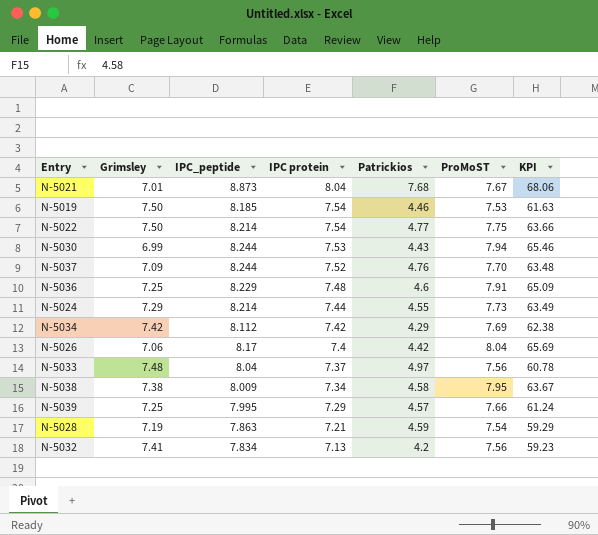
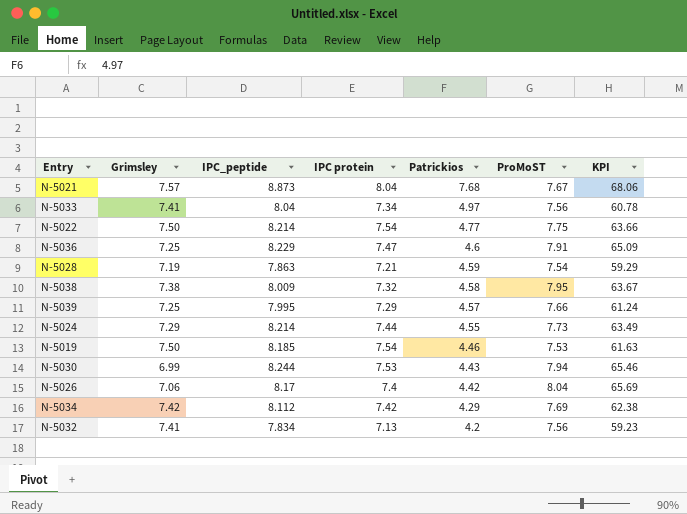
row order: IPC protein descending -> Patrickios descending
row N-5037: 7.09 | 8.244 | 7.52 | 4.76 | 7.70 | 63.48 -> none
N-5021 | Grimsley: 7.01 -> 7.57
N-5033 | Grimsley: 7.48 -> 7.41
N-5033 | IPC protein: 7.37 -> 7.34
N-5036 | IPC protein: 7.48 -> 7.47
N-5038 | IPC protein: 7.34 -> 7.32

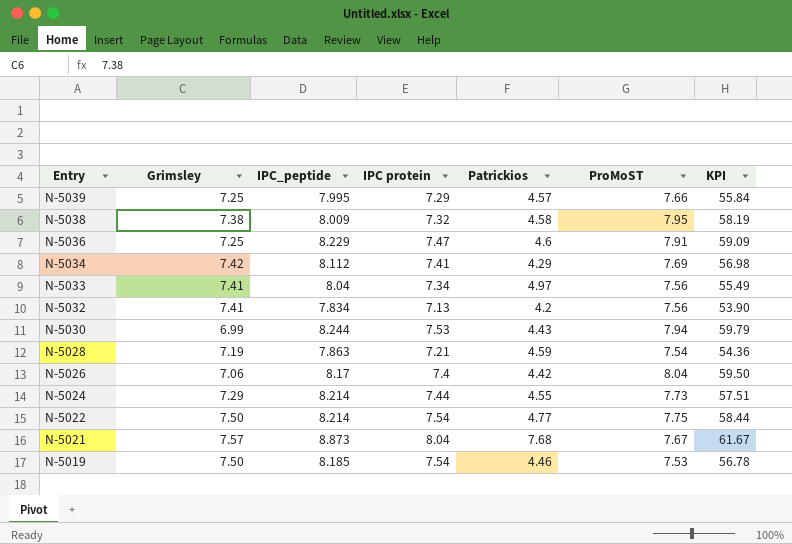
row order: Patrickios descending -> Entry descending
column KPI | formula: [IPC_peptide] * [ProMoST] -> [IPC protein] * [ProMoST]
N-5034 | IPC protein: 7.42 -> 7.41

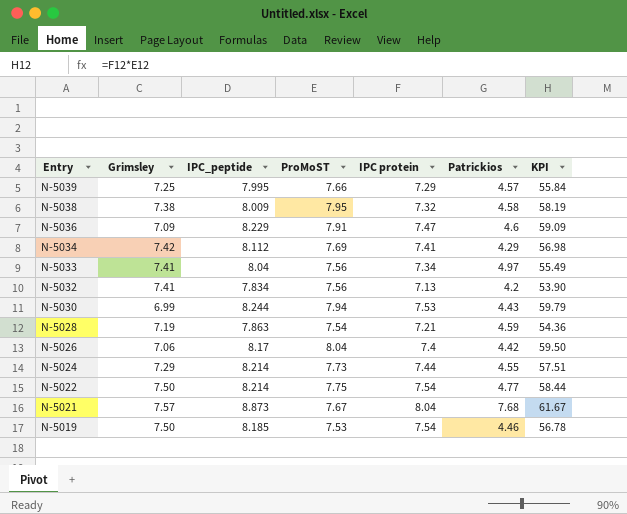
column ProMoST | position: 6 -> 4
N-5036 | Grimsley: 7.25 -> 7.09

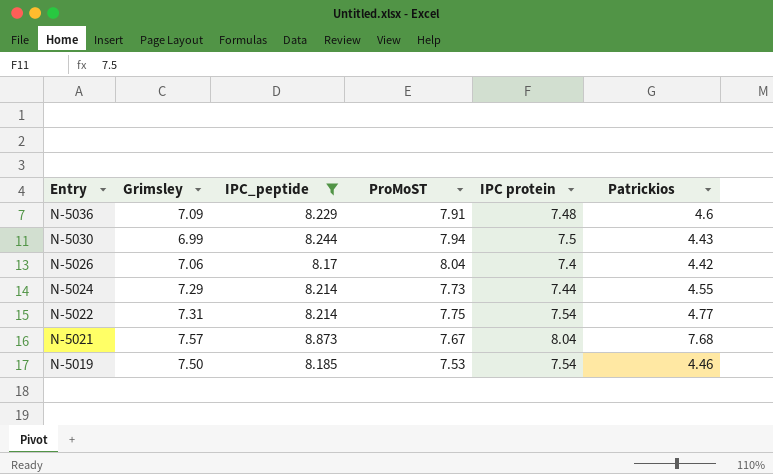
filter: none -> IPC_peptide >= 8.17
column KPI | formula: [ProMoST] * [IPC protein] -> none
N-5036 | IPC protein: 7.47 -> 7.48
N-5030 | IPC protein: 7.53 -> 7.5
N-5022 | Grimsley: 7.50 -> 7.31

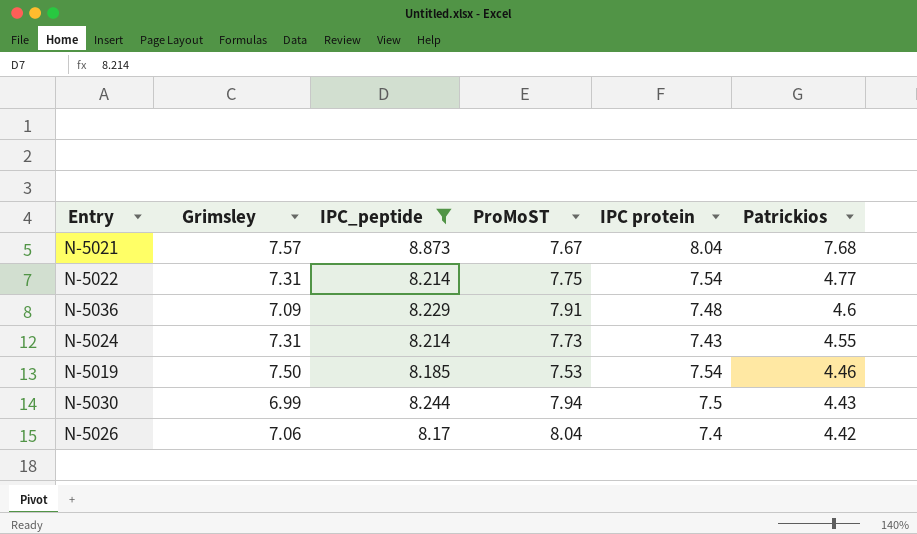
row order: Entry descending -> Patrickios descending
N-5024 | Grimsley: 7.29 -> 7.31
N-5024 | IPC protein: 7.44 -> 7.43

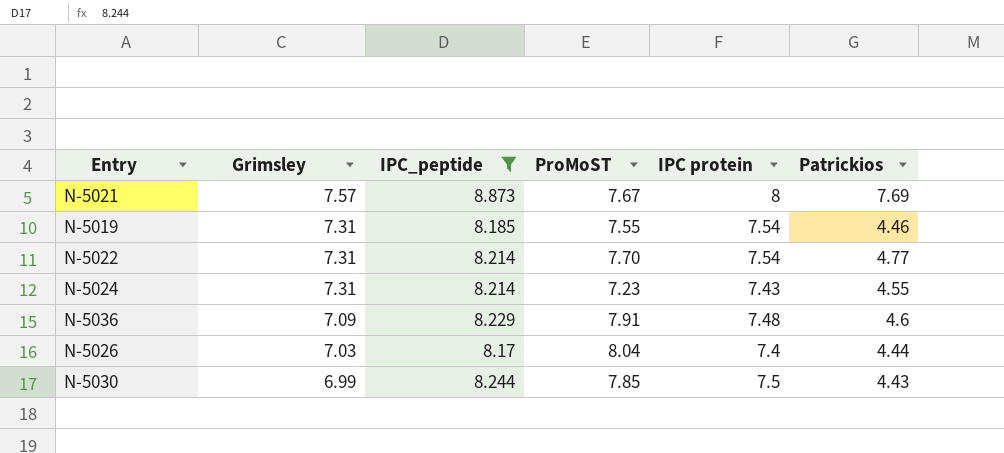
row order: Patrickios descending -> Grimsley descending
N-5021 | IPC protein: 8.04 -> 8
N-5021 | Patrickios: 7.68 -> 7.69
N-5019 | Grimsley: 7.50 -> 7.31
N-5019 | ProMoST: 7.53 -> 7.55
N-5022 | ProMoST: 7.75 -> 7.70
N-5024 | ProMoST: 7.73 -> 7.23
N-5026 | Grimsley: 7.06 -> 7.03
N-5026 | Patrickios: 4.42 -> 4.44
N-5030 | ProMoST: 7.94 -> 7.85

